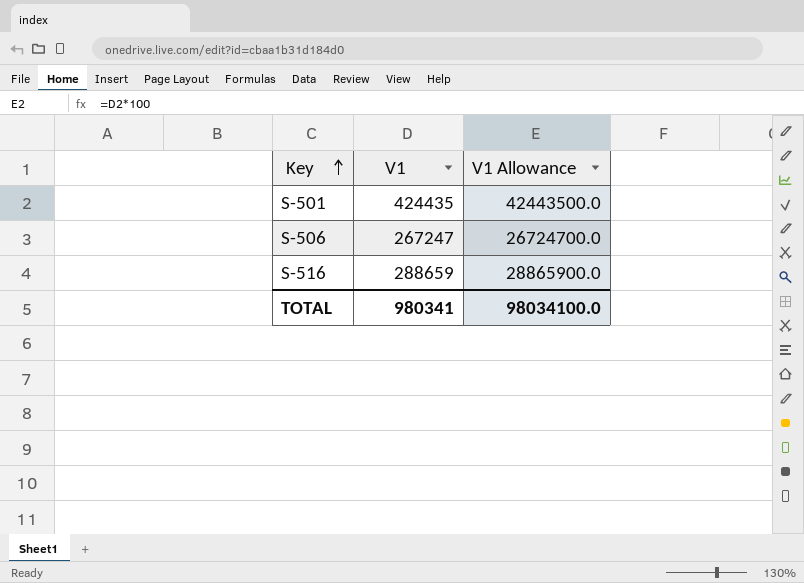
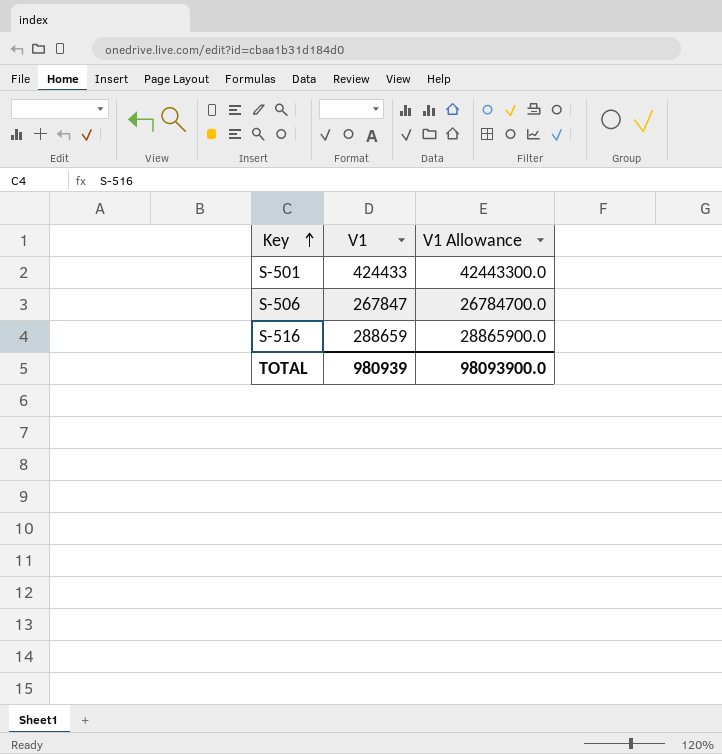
S-501 | V1: 424435 -> 424433
S-501 | V1 Allowance: 42443500.0 -> 42443300.0
S-506 | V1: 267247 -> 267847
S-506 | V1 Allowance: 26724700.0 -> 26784700.0
TOTAL | V1: 980341 -> 980939
TOTAL | V1 Allowance: 98034100.0 -> 98093900.0

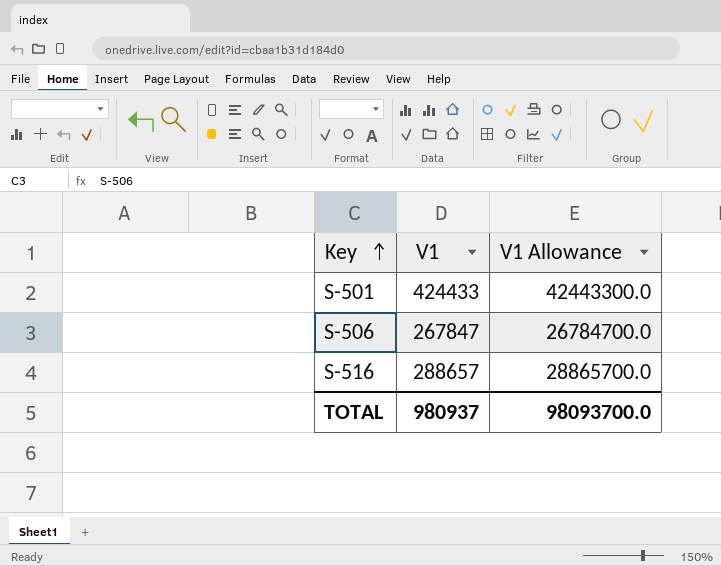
S-516 | V1: 288659 -> 288657
S-516 | V1 Allowance: 28865900.0 -> 28865700.0
TOTAL | V1: 980939 -> 980937
TOTAL | V1 Allowance: 98093900.0 -> 98093700.0

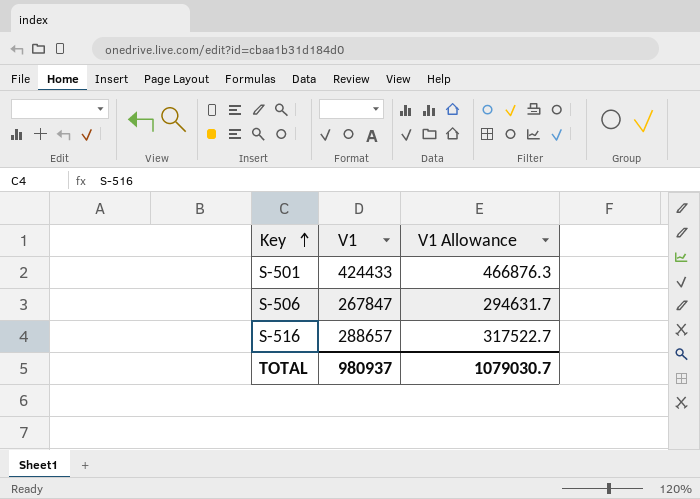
column V1 Allowance | formula: [V1] * 100 -> [V1] * 1.1
TOTAL | V1 Allowance: 98093700.0 -> 1079030.7

